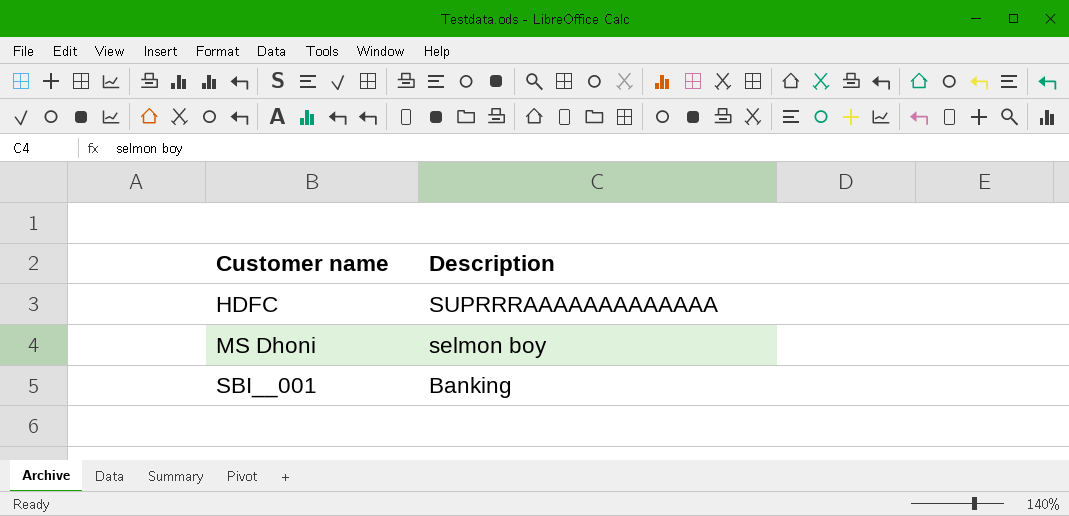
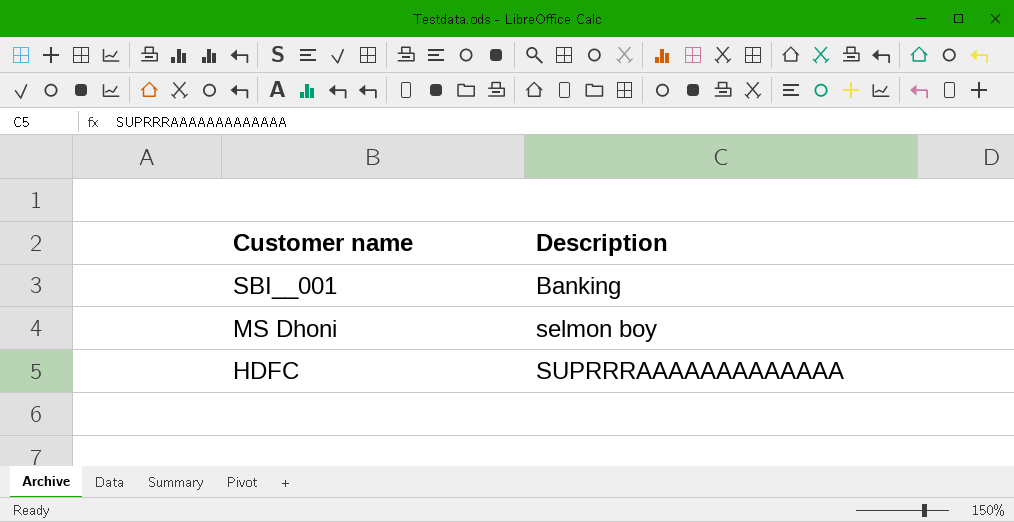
row order: Customer name ascending -> Customer name descending

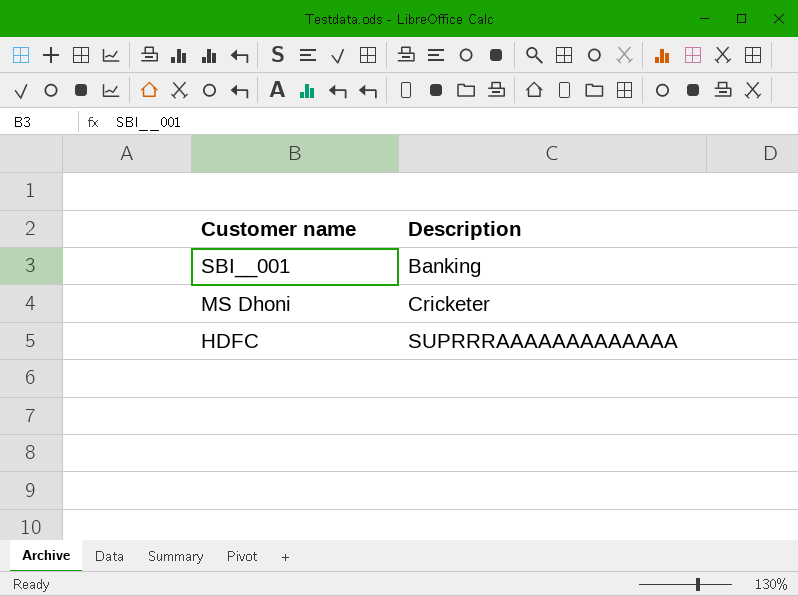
MS Dhoni | Description: selmon boy -> Cricketer

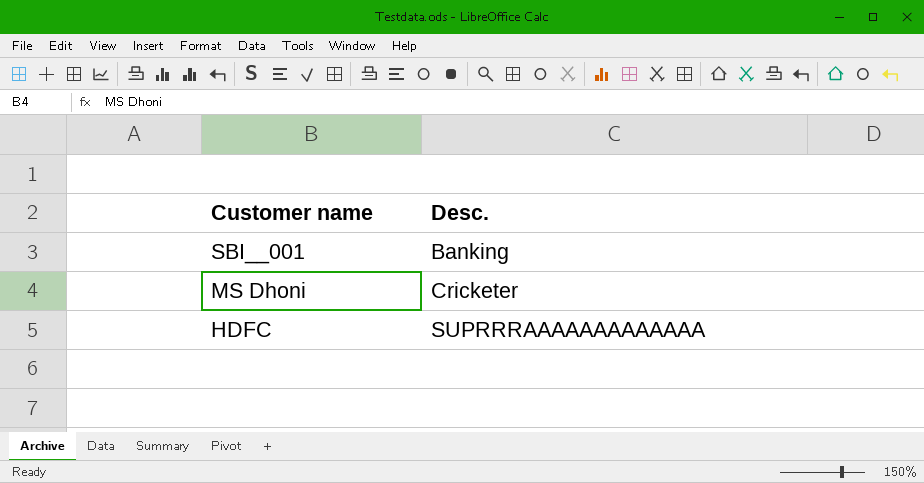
column name: Description -> Desc.

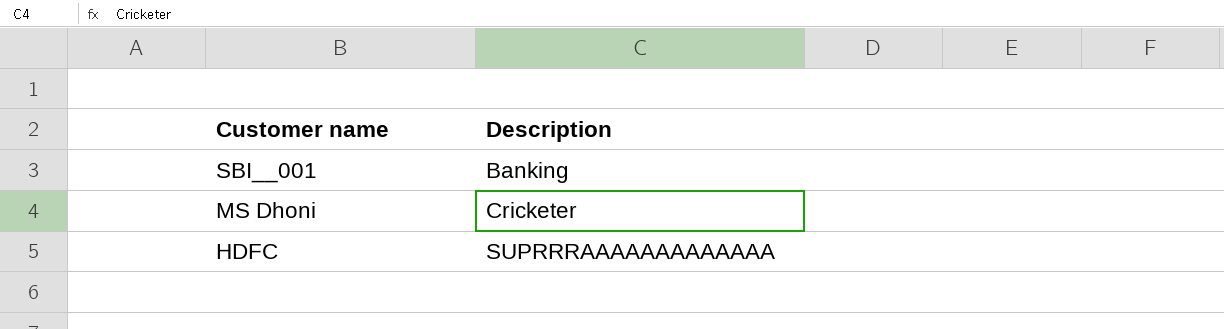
column name: Desc. -> Description

